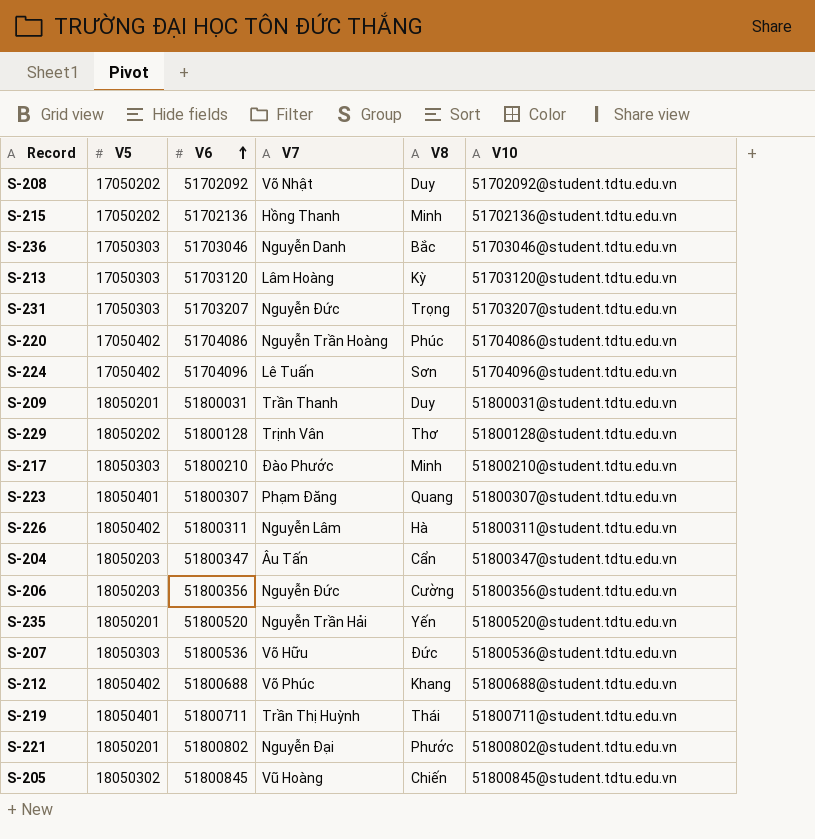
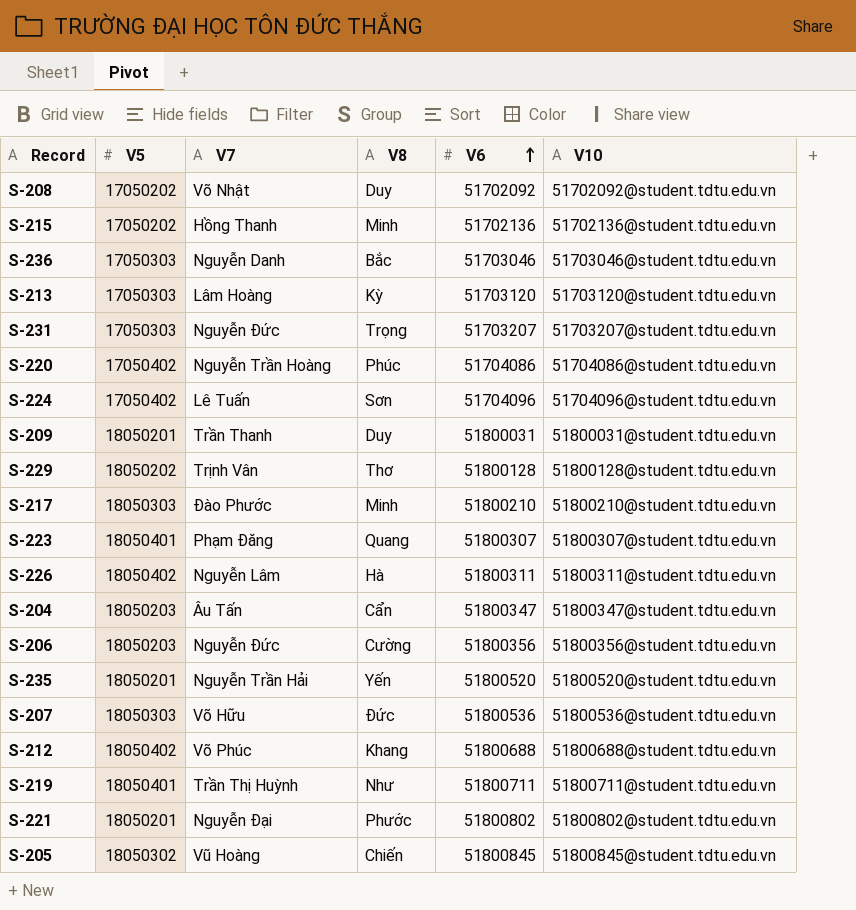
column V6 | position: 3 -> 5
S-219 | V8: Thái -> Như

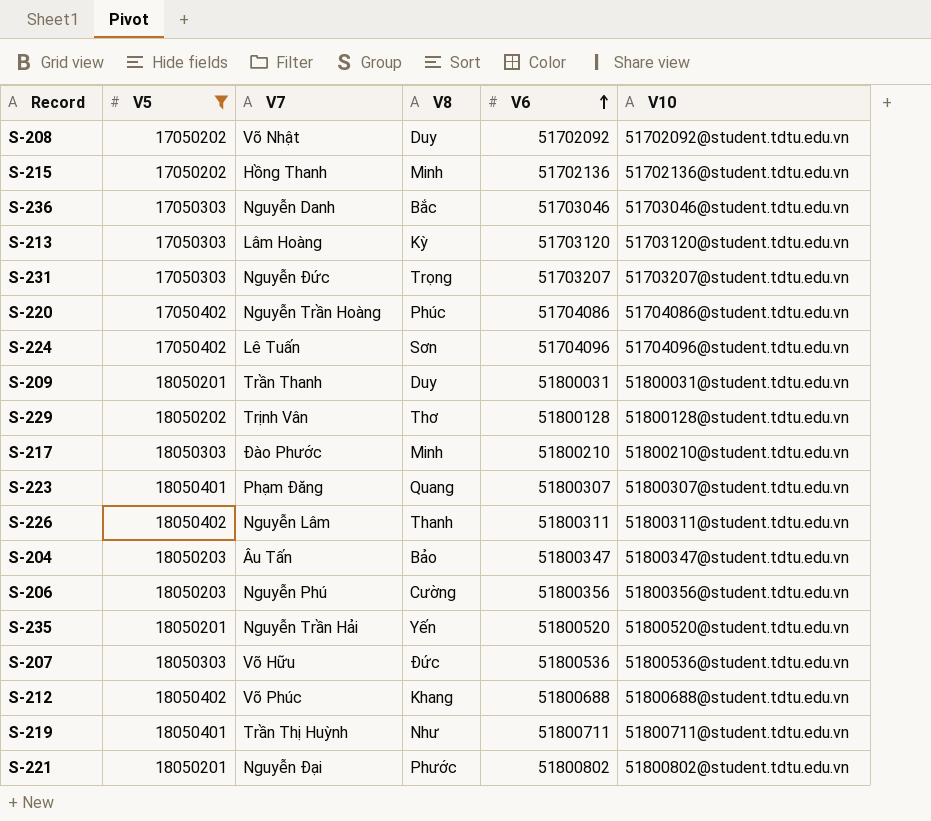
filter: none -> V5 != 18050302
S-226 | V8: Hà -> Thanh
S-204 | V8: Cẩn -> Bảo
S-206 | V7: Nguyễn Đức -> Nguyễn Phú

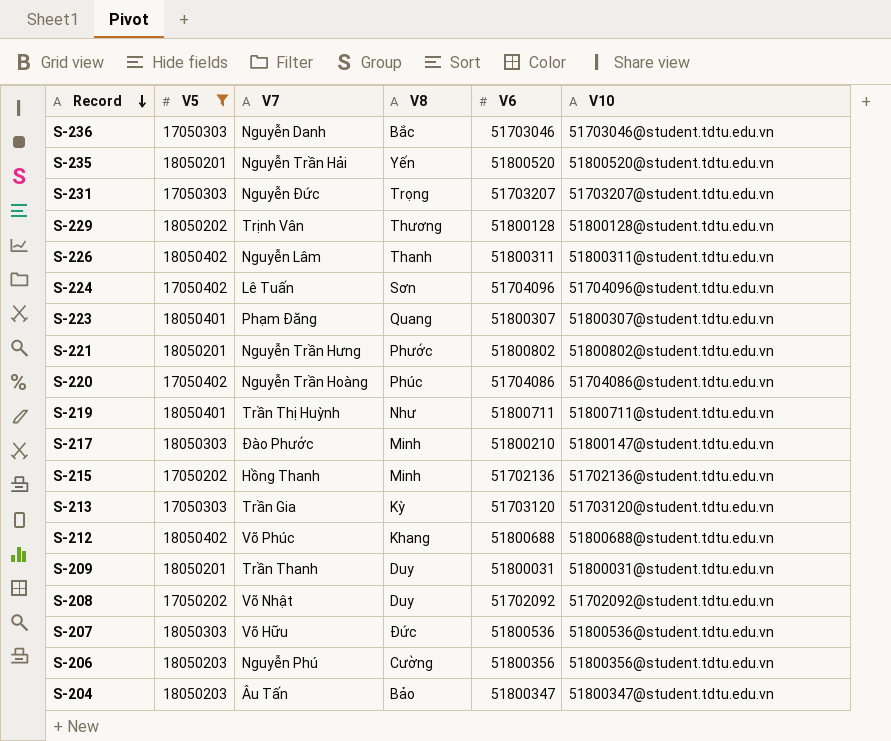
row order: V6 ascending -> Record descending
S-229 | V8: Thơ -> Thương
S-221 | V7: Nguyễn Đại -> Nguyễn Trần Hưng
S-217 | V10: 51800210@student.tdtu.edu.vn -> 51800147@student.tdtu.edu.vn
S-213 | V7: Lâm Hoàng -> Trần Gia

